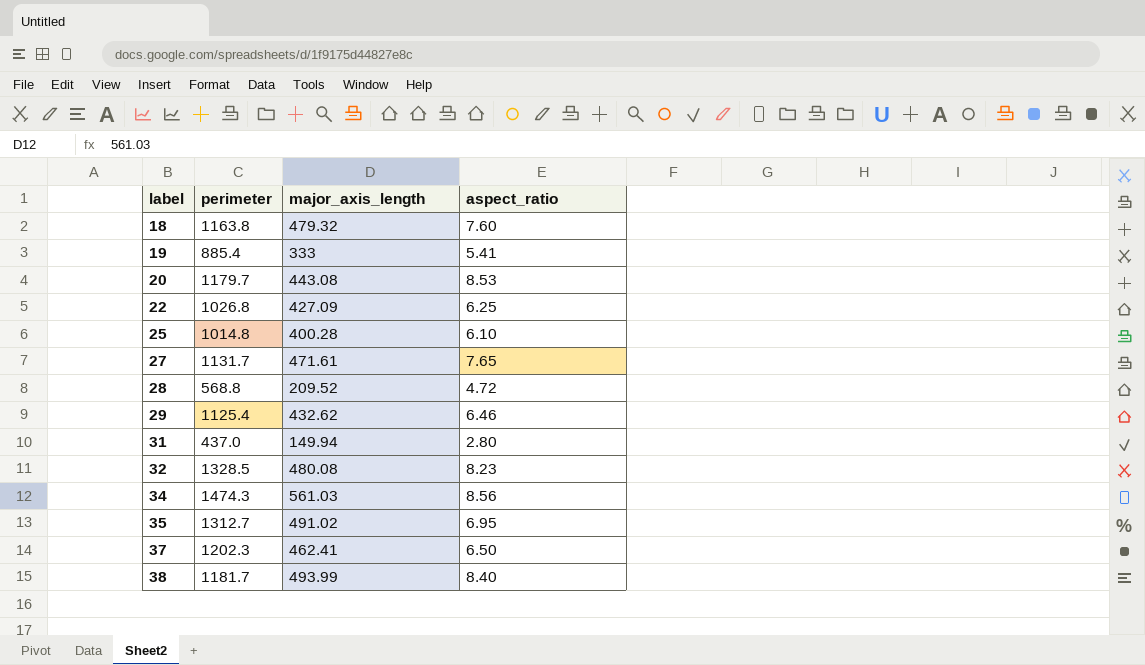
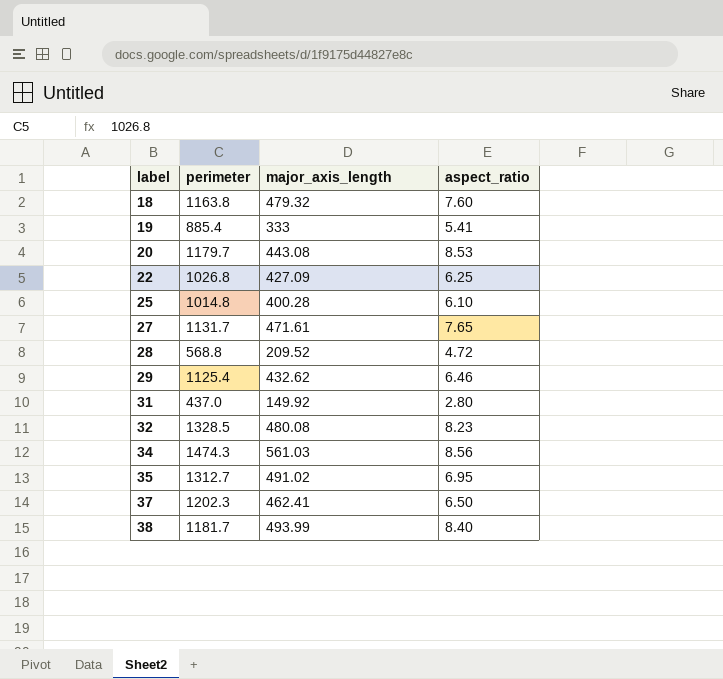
31 | major_axis_length: 149.94 -> 149.92

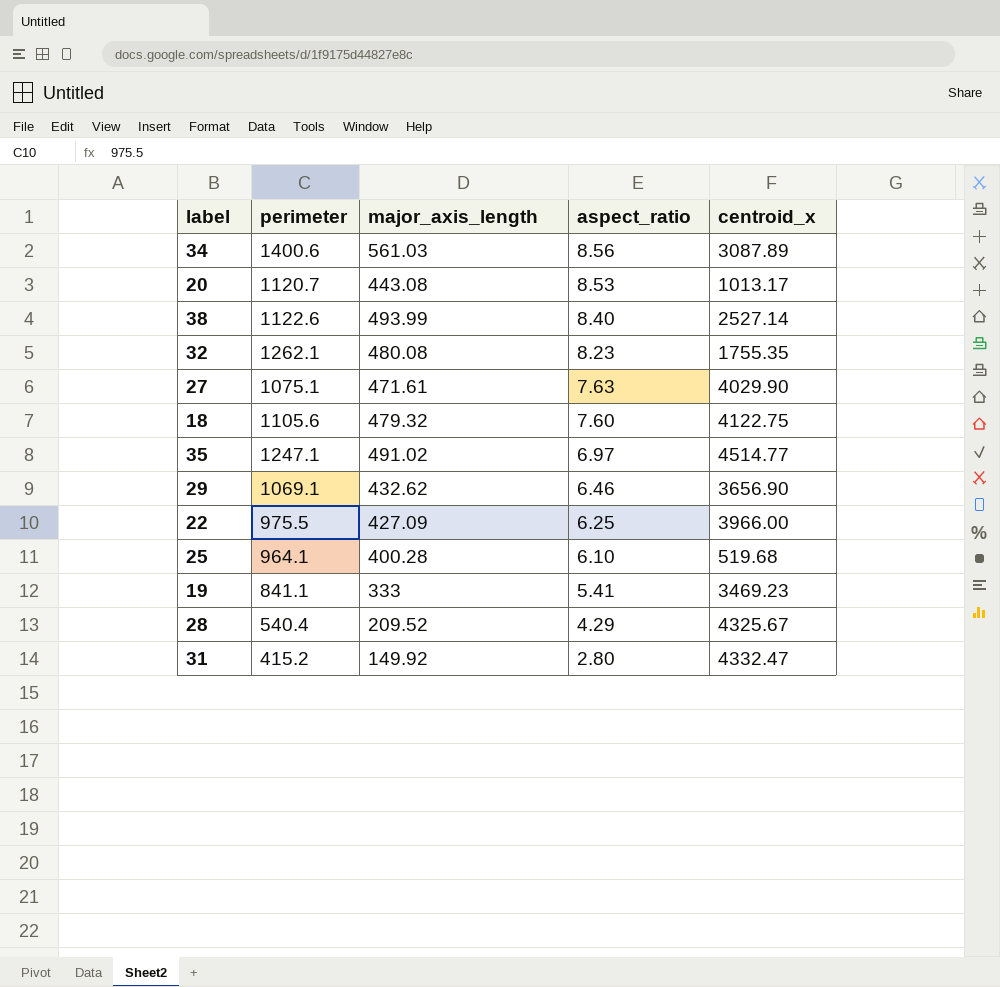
row order: label ascending -> aspect_ratio descending
column centroid_x | position: none -> 5
row 37: 1202.3 | 462.41 | 6.50 -> none
34 | perimeter: 1474.3 -> 1400.6
20 | perimeter: 1179.7 -> 1120.7
38 | perimeter: 1181.7 -> 1122.6
32 | perimeter: 1328.5 -> 1262.1
27 | perimeter: 1131.7 -> 1075.1
27 | aspect_ratio: 7.65 -> 7.63
18 | perimeter: 1163.8 -> 1105.6
35 | perimeter: 1312.7 -> 1247.1
35 | aspect_ratio: 6.95 -> 6.97
29 | perimeter: 1125.4 -> 1069.1
22 | perimeter: 1026.8 -> 975.5
25 | perimeter: 1014.8 -> 964.1
19 | perimeter: 885.4 -> 841.1
28 | perimeter: 568.8 -> 540.4
28 | aspect_ratio: 4.72 -> 4.29
31 | perimeter: 437.0 -> 415.2

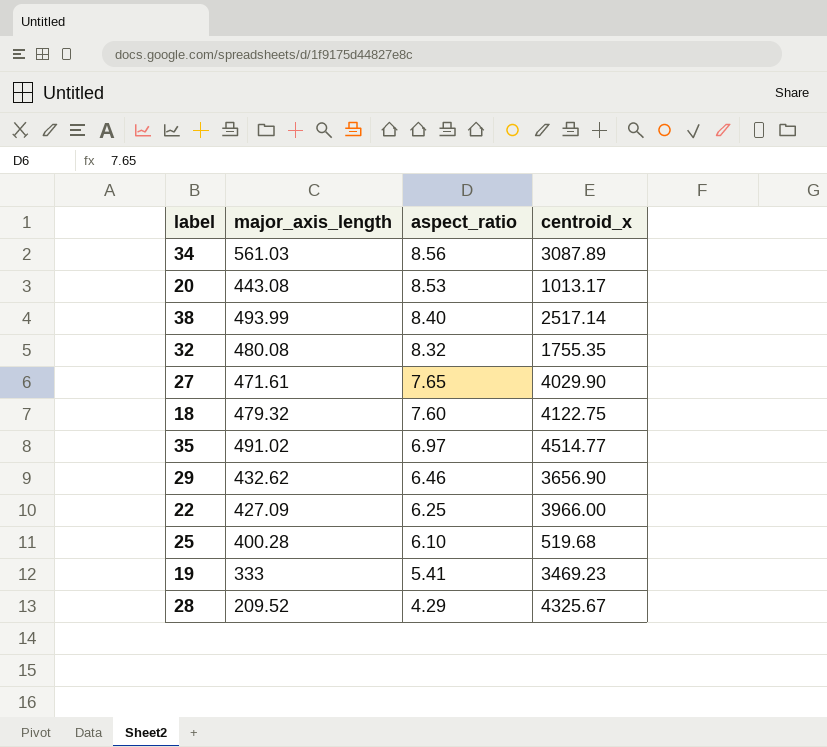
column perimeter | position: 2 -> none
row 31: 415.2 | 149.92 | 2.80 | 4332.47 -> none
38 | centroid_x: 2527.14 -> 2517.14
32 | aspect_ratio: 8.23 -> 8.32
27 | aspect_ratio: 7.63 -> 7.65

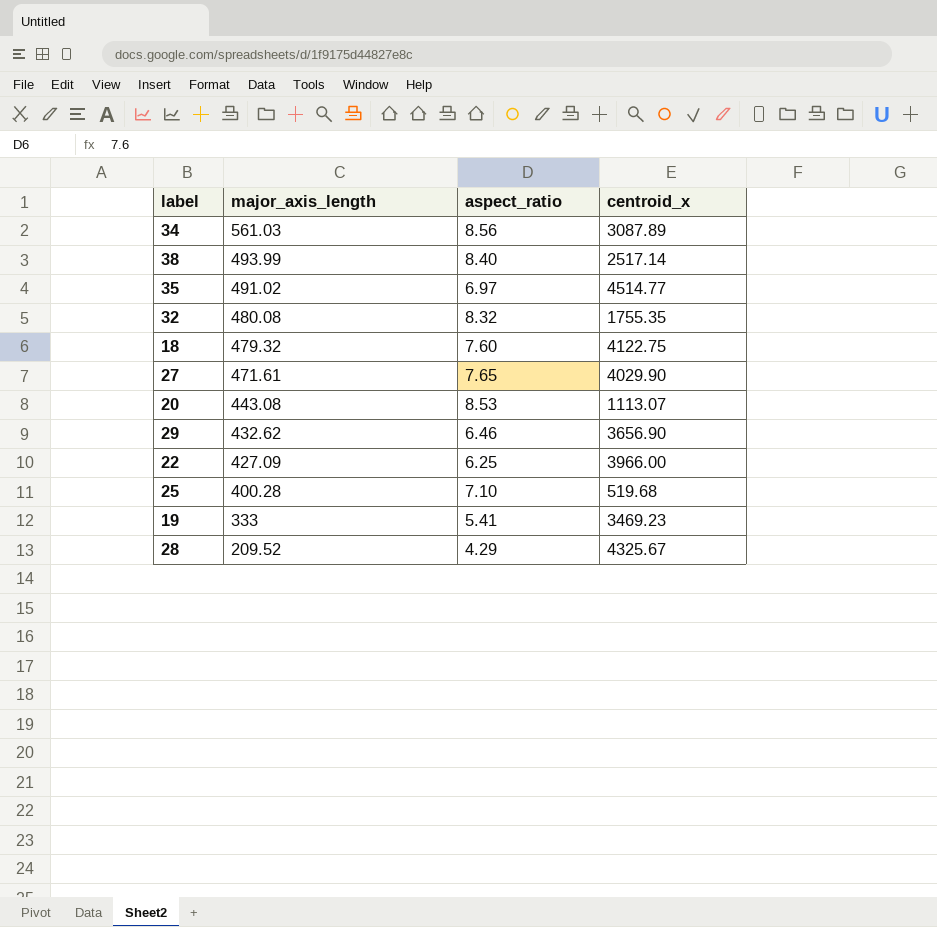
row order: aspect_ratio descending -> major_axis_length descending
20 | centroid_x: 1013.17 -> 1113.07
25 | aspect_ratio: 6.10 -> 7.10

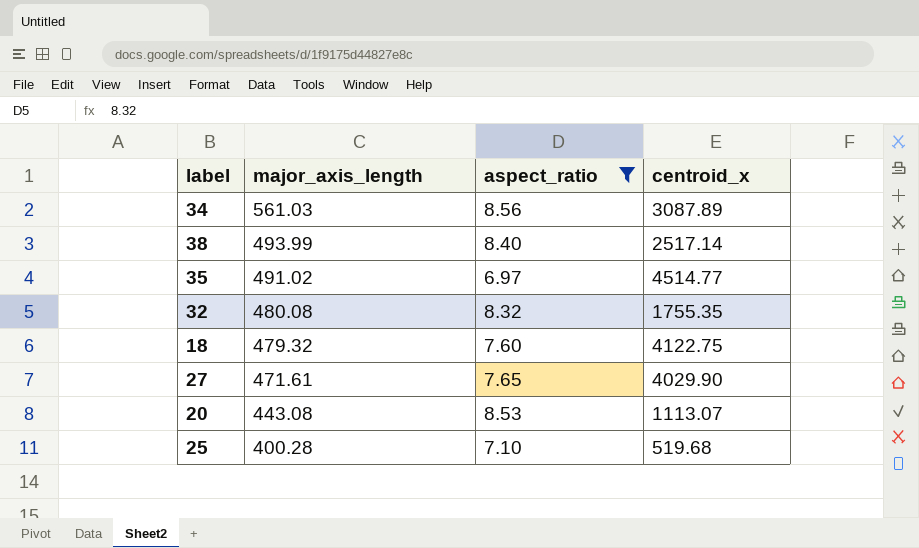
filter: none -> aspect_ratio >= 6.97

